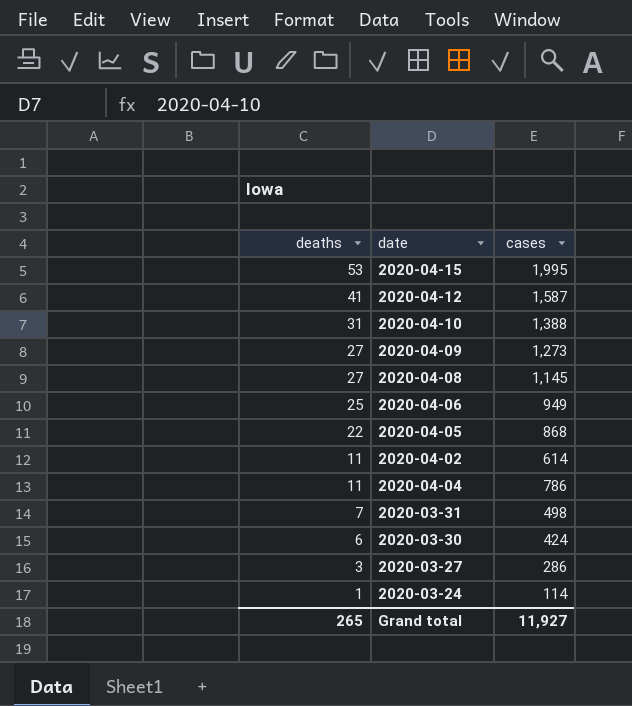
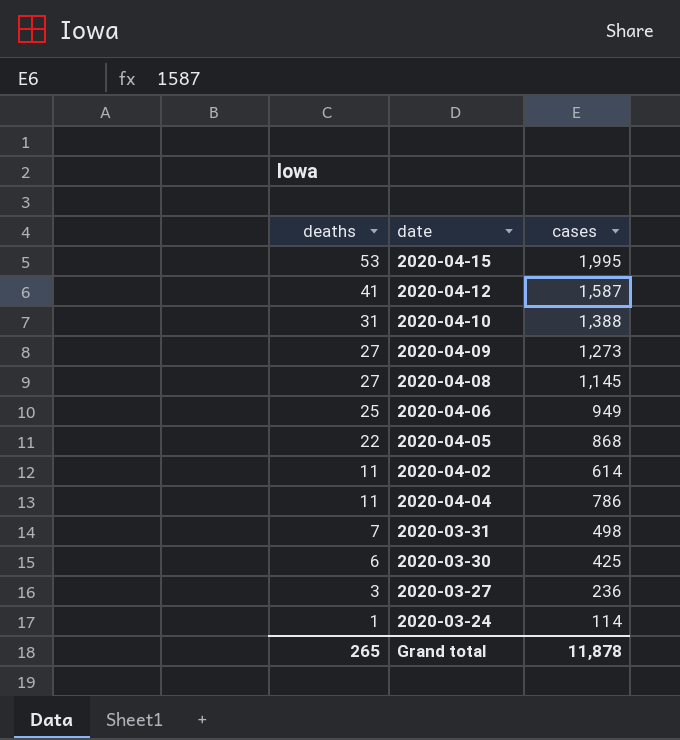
2020-03-30 | cases: 424 -> 425
2020-03-27 | cases: 286 -> 236
Grand total | cases: 11,927 -> 11,878

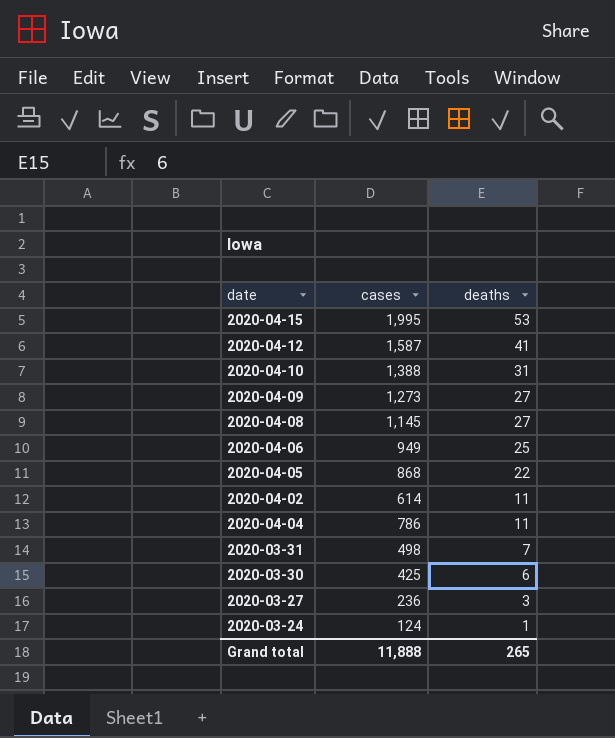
column deaths | position: 1 -> 3
2020-03-24 | cases: 114 -> 124
Grand total | cases: 11,878 -> 11,888

